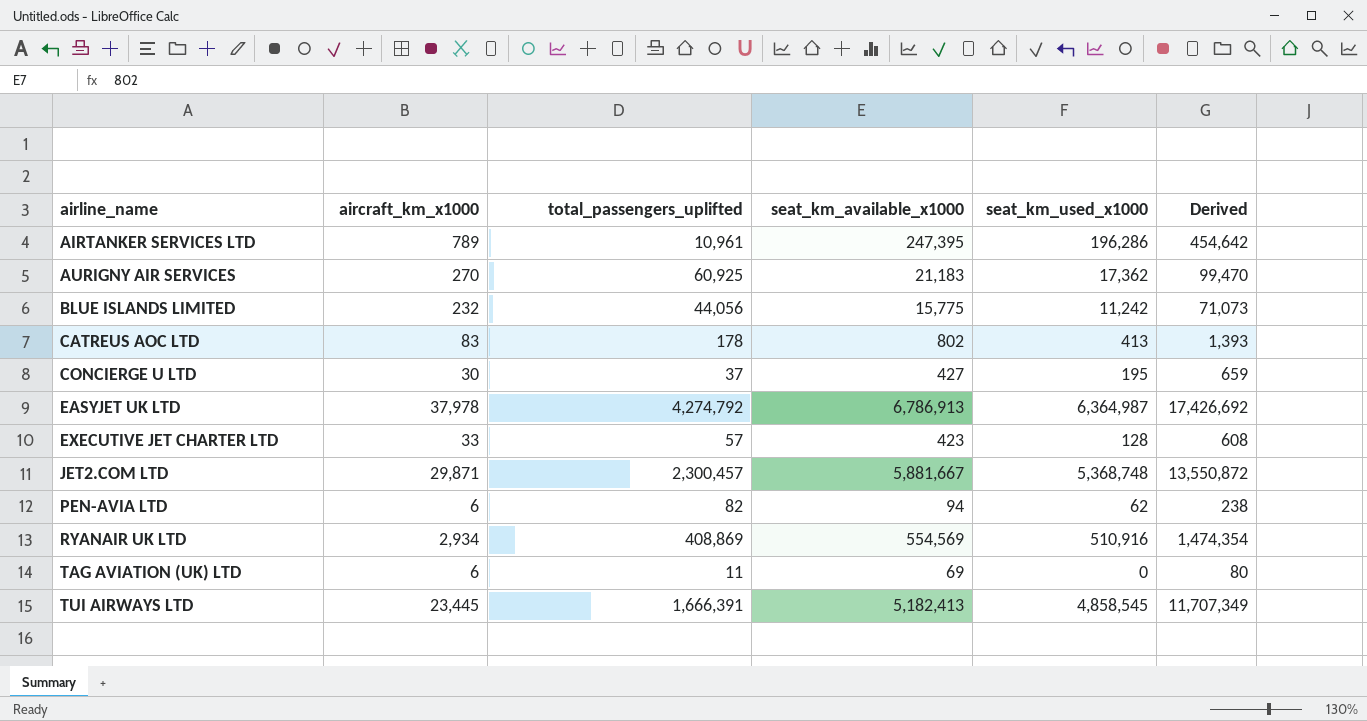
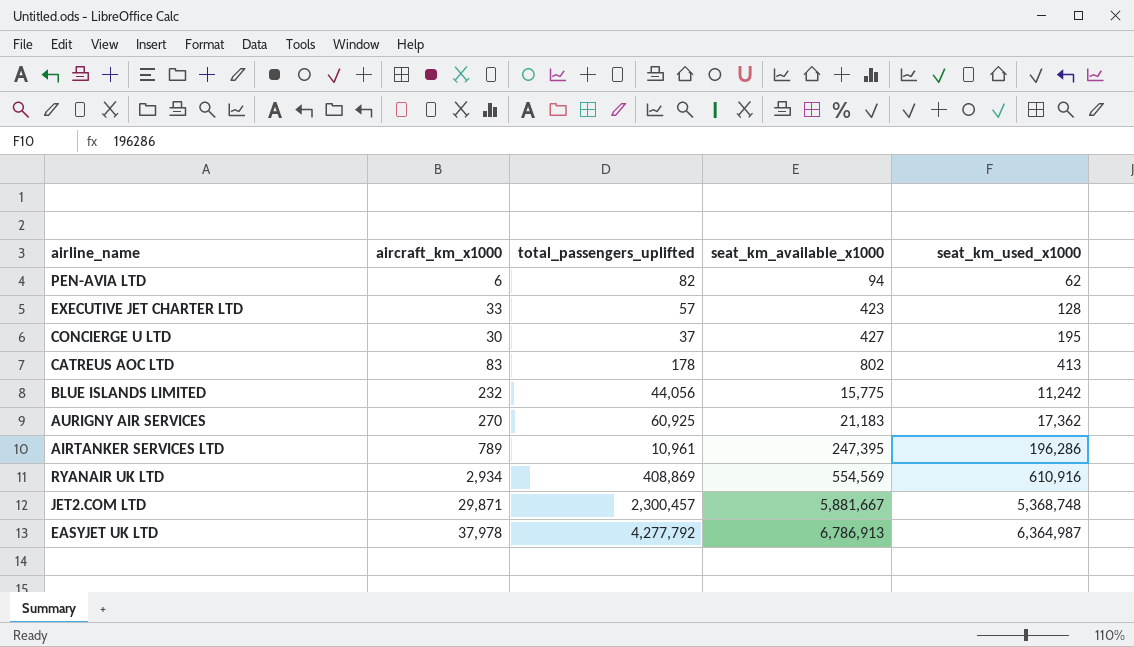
row order: airline_name ascending -> seat_km_available_x1000 ascending
column Derived | formula: [total_passengers_uplifted] + [seat_km_available_x1000] + [seat_km_used_x1000] -> none
row TAG AVIATION (UK) LTD: 6 | 11 | 69 | 0 | 80 -> none
row TUI AIRWAYS LTD: 23,445 | 1,666,391 | 5,182,413 | 4,858,545 | 11,707,349 -> none
RYANAIR UK LTD | seat_km_used_x1000: 510,916 -> 610,916
EASYJET UK LTD | total_passengers_uplifted: 4,274,792 -> 4,277,792

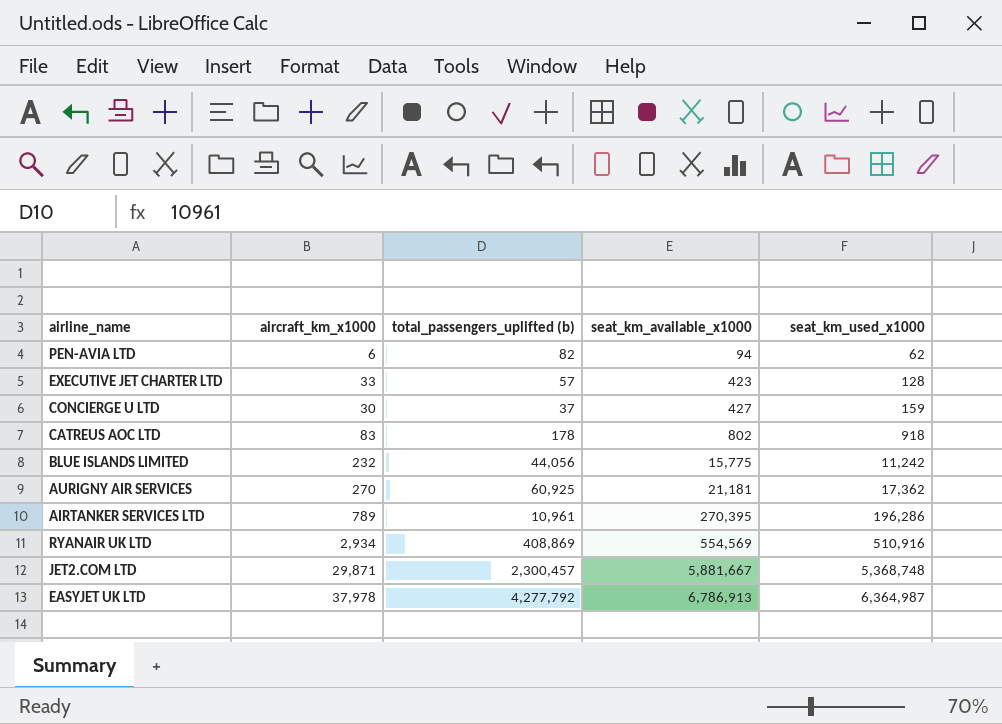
column name: total_passengers_uplifted -> total_passengers_uplifted (b)
CONCIERGE U LTD | seat_km_used_x1000: 195 -> 159
CATREUS AOC LTD | seat_km_used_x1000: 413 -> 918
AURIGNY AIR SERVICES | seat_km_available_x1000: 21,183 -> 21,181
AIRTANKER SERVICES LTD | seat_km_available_x1000: 247,395 -> 270,395
RYANAIR UK LTD | seat_km_used_x1000: 610,916 -> 510,916

